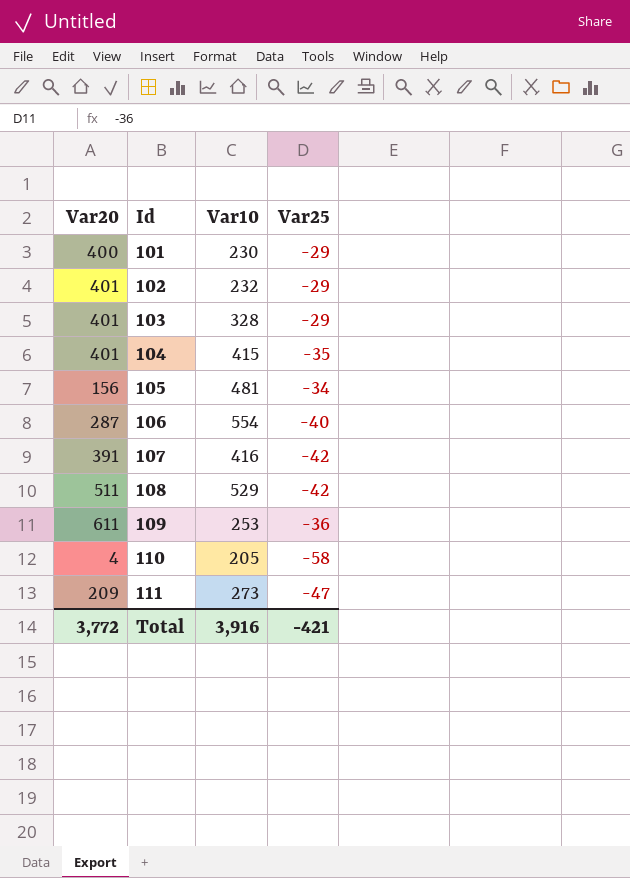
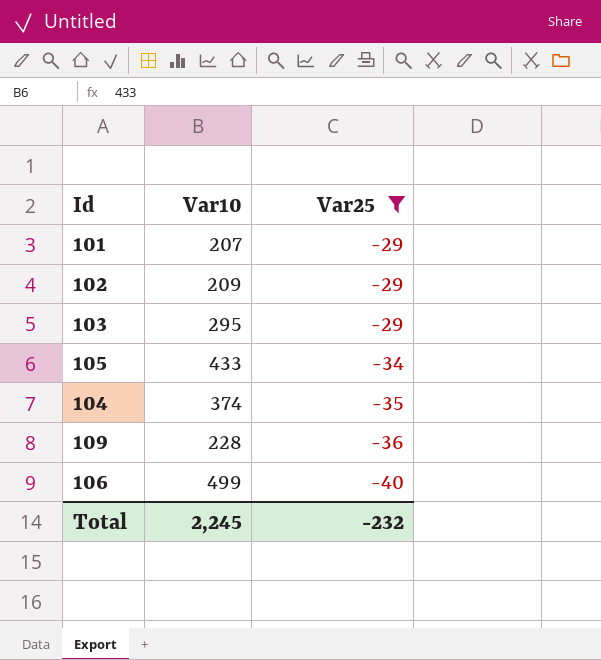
filter: none -> Var25 >= -40
row order: Id ascending -> Var25 descending
column Var20 | position: 1 -> none
101 | Var10: 230 -> 207
102 | Var10: 232 -> 209
103 | Var10: 328 -> 295
105 | Var10: 481 -> 433
104 | Var10: 415 -> 374
109 | Var10: 253 -> 228
106 | Var10: 554 -> 499
Total | Var10: 3,916 -> 2,245
Total | Var25: -421 -> -232

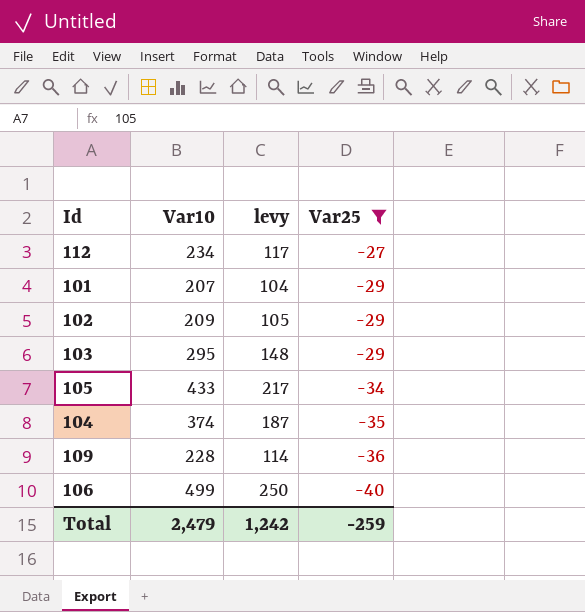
column levy | formula: none -> [Var10] * 0.5
row 112: none -> 234 | 117 | -27
Total | Var10: 2,245 -> 2,479
Total | Var25: -232 -> -259

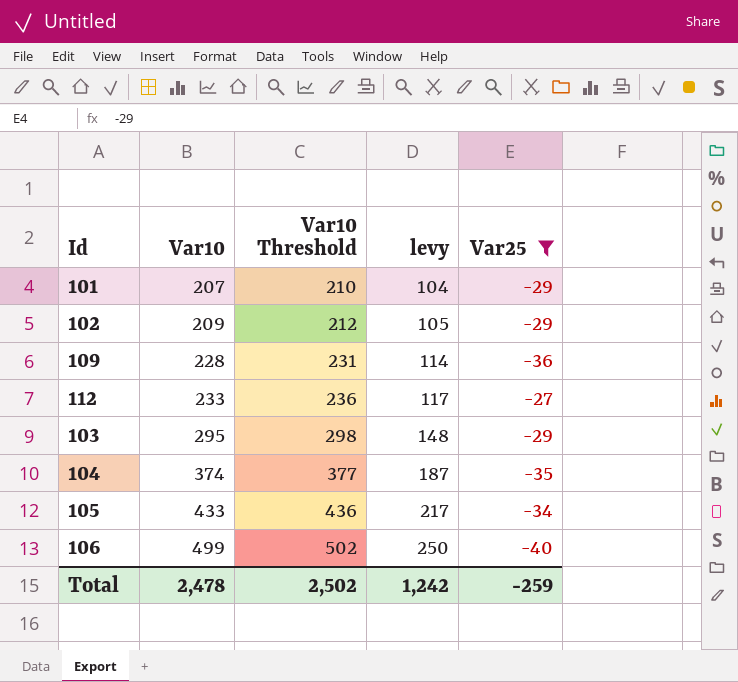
row order: Var25 descending -> Var10 ascending
column Var10 Threshold | formula: none -> [Var10] + 3
112 | Var10: 234 -> 233
Total | Var10: 2,479 -> 2,478

